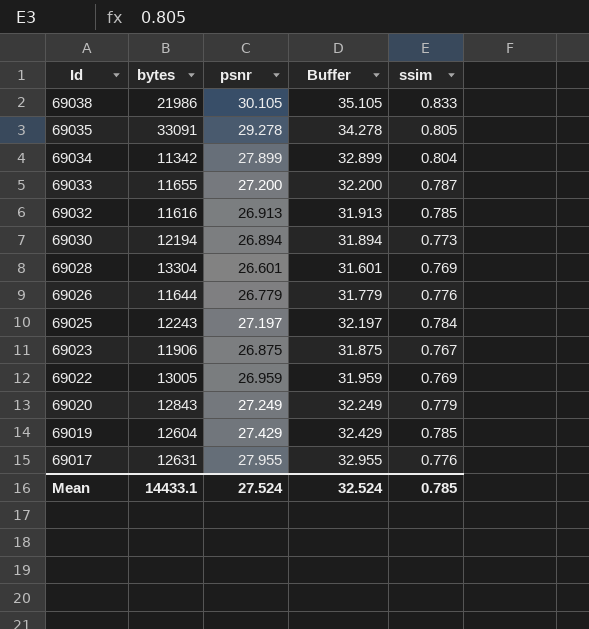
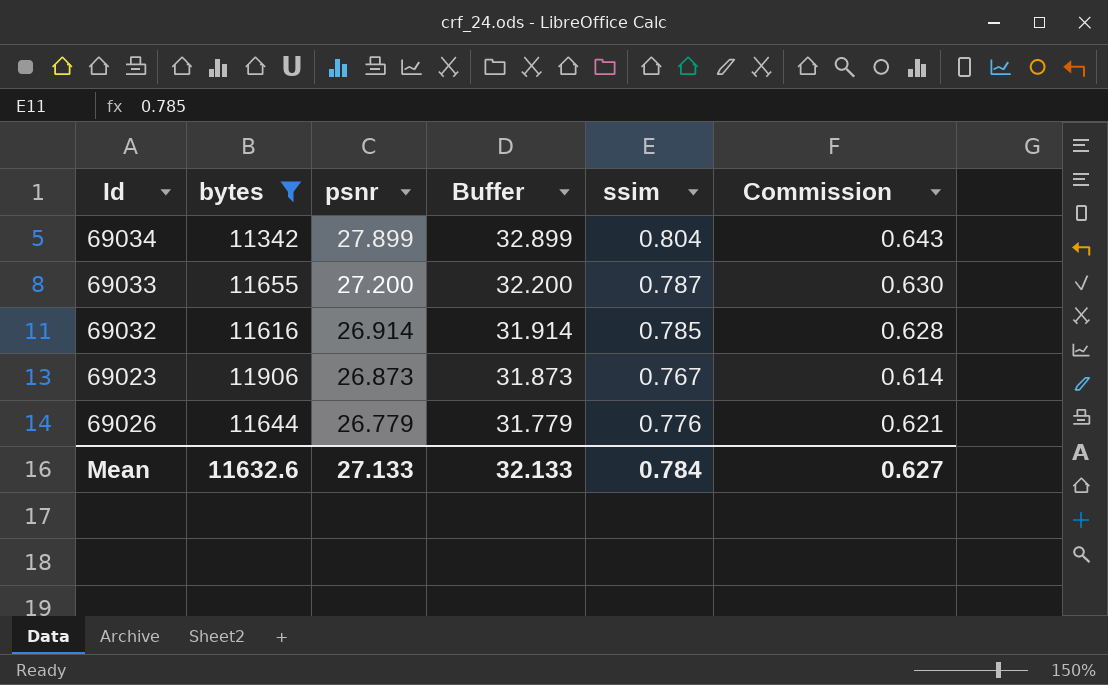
filter: none -> bytes <= 11906
row order: Id descending -> psnr descending
column Commission | formula: none -> [ssim] * 0.8
69032 | psnr: 26.913 -> 26.914
69032 | Buffer: 31.913 -> 31.914
69023 | psnr: 26.875 -> 26.873
69023 | Buffer: 31.875 -> 31.873
Mean | bytes: 14433.1 -> 11632.6
Mean | psnr: 27.524 -> 27.133
Mean | Buffer: 32.524 -> 32.133
Mean | ssim: 0.785 -> 0.784

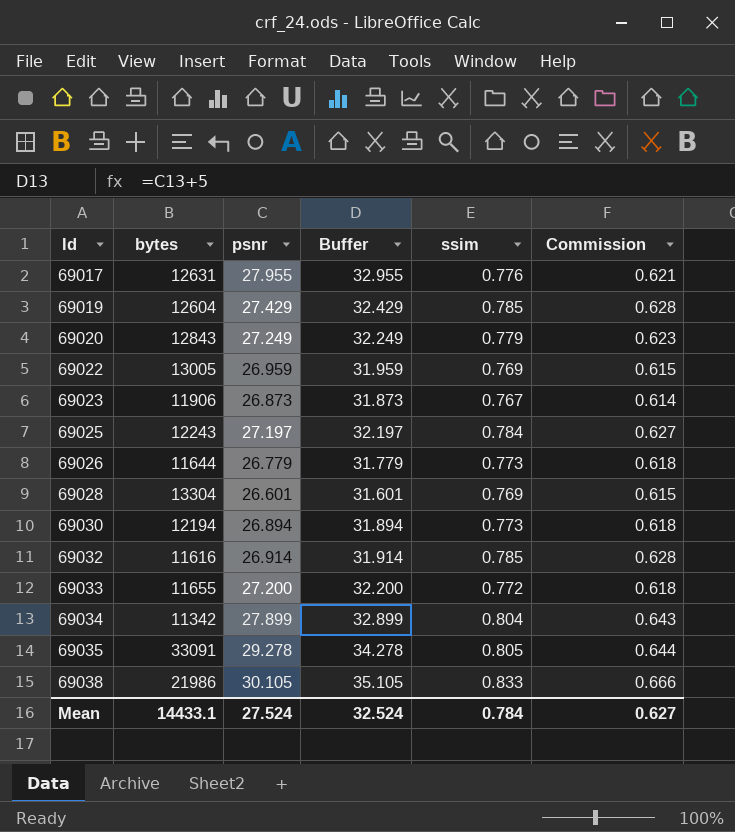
filter: bytes <= 11906 -> none
row order: psnr descending -> Id ascending
69026 | ssim: 0.776 -> 0.773
69026 | Commission: 0.621 -> 0.618
69033 | ssim: 0.787 -> 0.772
69033 | Commission: 0.630 -> 0.618
Mean | bytes: 11632.6 -> 14433.1
Mean | psnr: 27.133 -> 27.524
Mean | Buffer: 32.133 -> 32.524

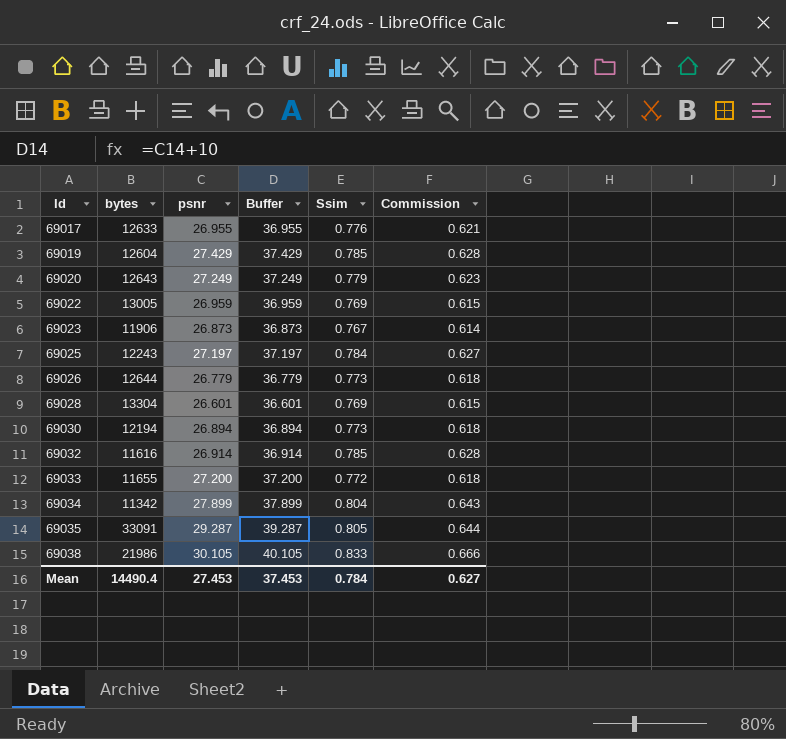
column Buffer | formula: [psnr] + 5 -> [psnr] + 10
column name: ssim -> Ssim
69017 | bytes: 12631 -> 12633
69017 | psnr: 27.955 -> 26.955
69020 | bytes: 12843 -> 12643
69026 | bytes: 11644 -> 12644
69035 | psnr: 29.278 -> 29.287
Mean | bytes: 14433.1 -> 14490.4
Mean | psnr: 27.524 -> 27.453
Mean | Buffer: 32.524 -> 37.453

